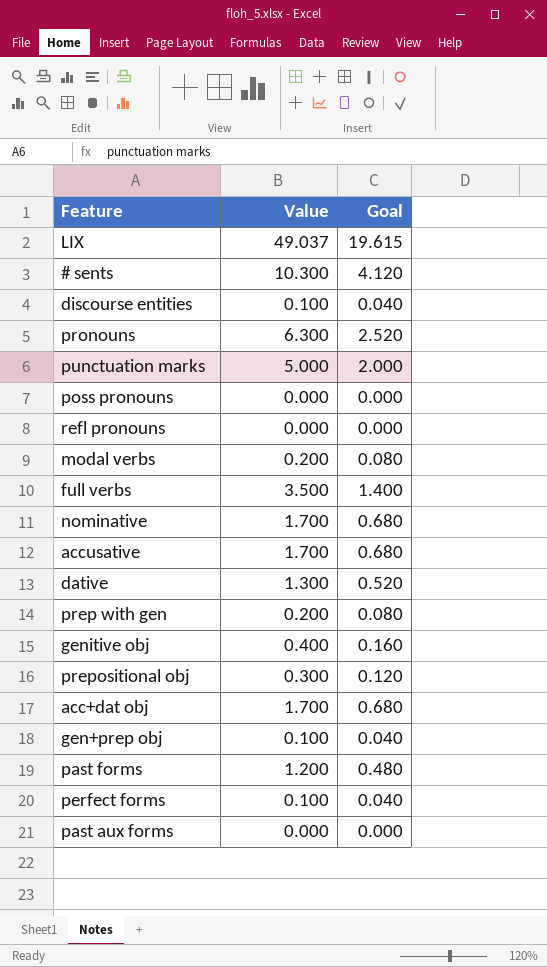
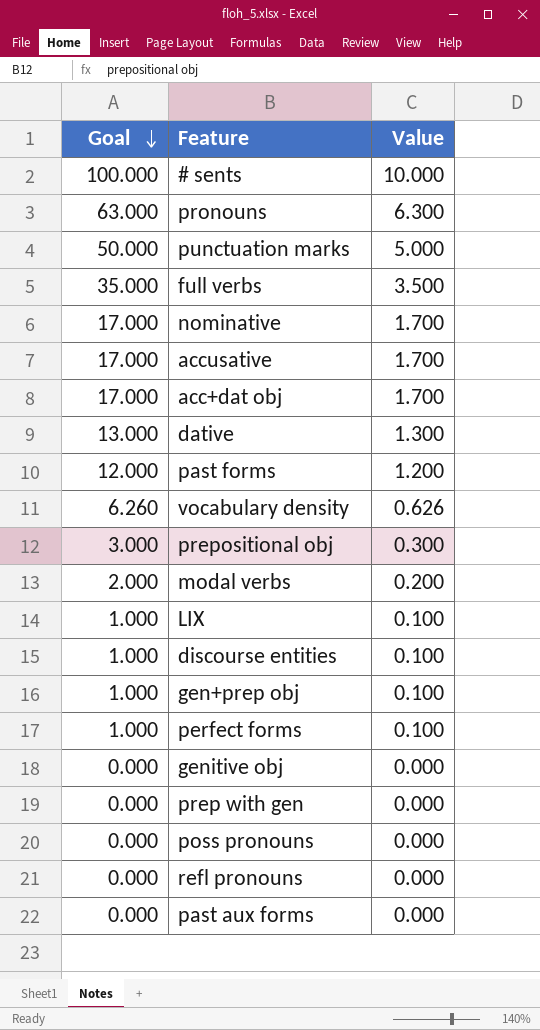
row order: none -> Goal descending
column Goal | formula: [Value] * 0.4 -> [Value] * 10
column Goal | position: 3 -> 1
# sents | Value: 10.300 -> 10.000
row vocabulary density: none -> 6.260 | 0.626
LIX | Value: 49.037 -> 0.100
genitive obj | Value: 0.400 -> 0.000
prep with gen | Value: 0.200 -> 0.000

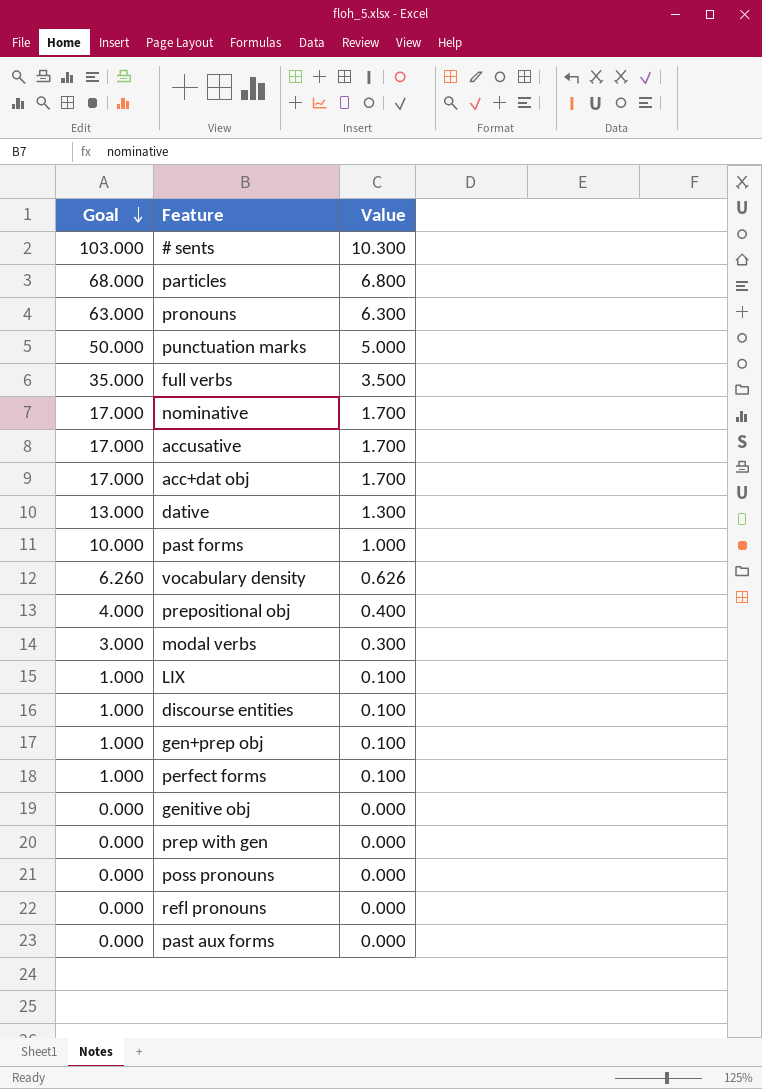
# sents | Goal: 100.000 -> 103.000
# sents | Value: 10.000 -> 10.300
row particles: none -> 68.000 | 6.800
past forms | Goal: 12.000 -> 10.000
past forms | Value: 1.200 -> 1.000
prepositional obj | Goal: 3.000 -> 4.000
prepositional obj | Value: 0.300 -> 0.400
modal verbs | Goal: 2.000 -> 3.000
modal verbs | Value: 0.200 -> 0.300

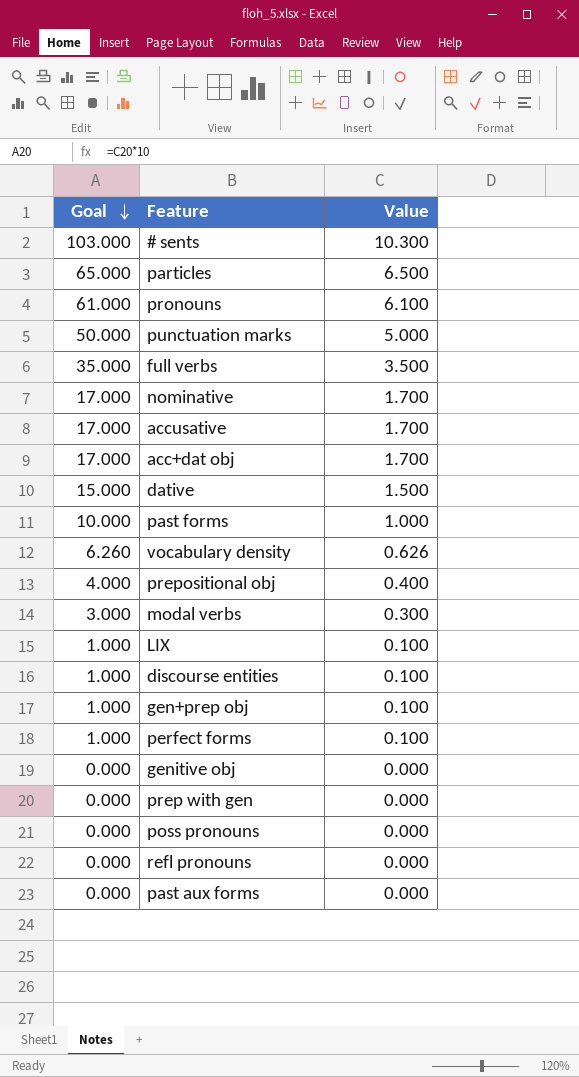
particles | Goal: 68.000 -> 65.000
particles | Value: 6.800 -> 6.500
pronouns | Goal: 63.000 -> 61.000
pronouns | Value: 6.300 -> 6.100
dative | Goal: 13.000 -> 15.000
dative | Value: 1.300 -> 1.500

